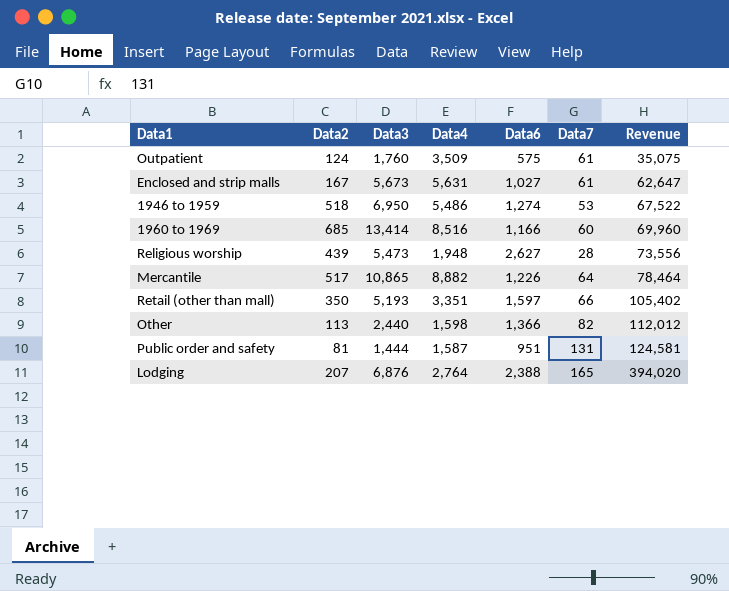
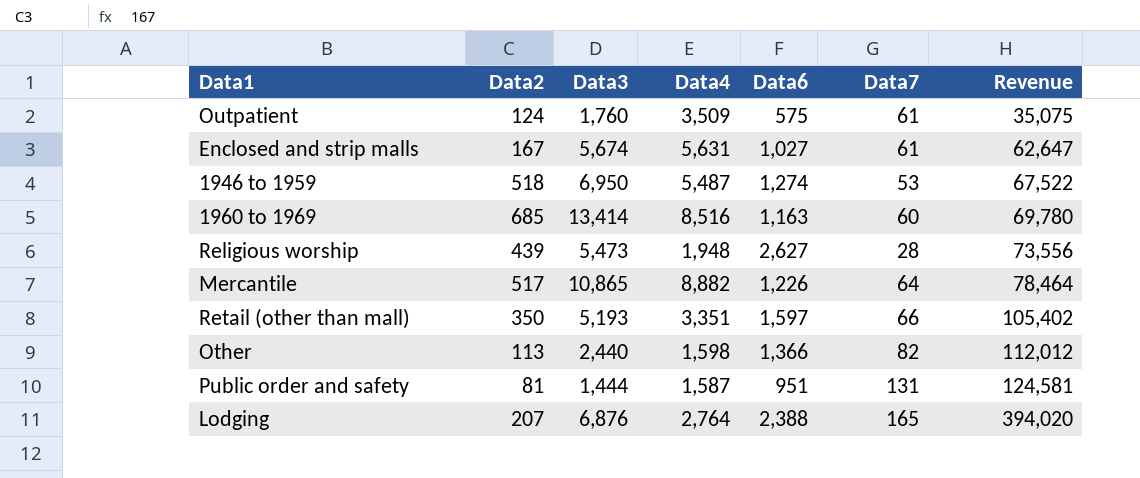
Enclosed and strip malls | Data3: 5,673 -> 5,674
1946 to 1959 | Data4: 5,486 -> 5,487
1960 to 1969 | Data6: 1,166 -> 1,163
1960 to 1969 | Revenue: 69,960 -> 69,780

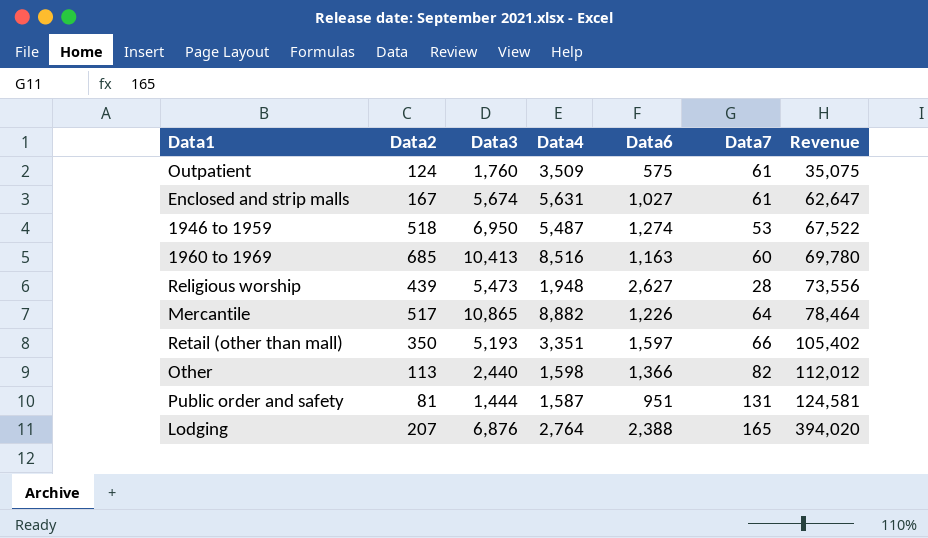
1960 to 1969 | Data3: 13,414 -> 10,413

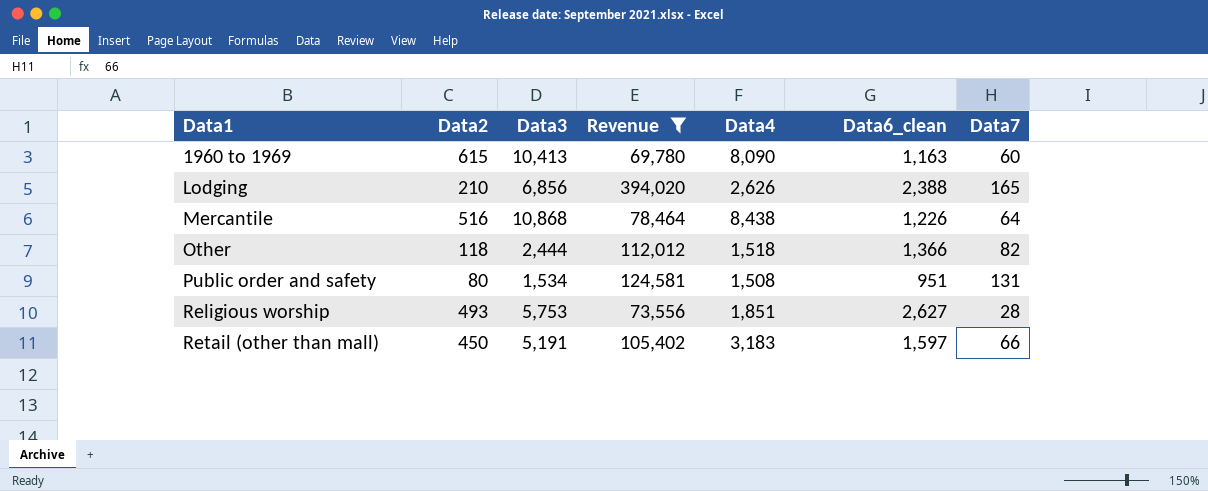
filter: none -> Revenue >= 69,780
row order: Revenue ascending -> Data1 ascending
column Revenue | position: 7 -> 4
column name: Data6 -> Data6_clean
1960 to 1969 | Data2: 685 -> 615
1960 to 1969 | Data4: 8,516 -> 8,090
Lodging | Data2: 207 -> 210
Lodging | Data3: 6,876 -> 6,856
Lodging | Data4: 2,764 -> 2,626
Mercantile | Data2: 517 -> 516
Mercantile | Data3: 10,865 -> 10,868
Mercantile | Data4: 8,882 -> 8,438
Other | Data2: 113 -> 118
Other | Data3: 2,440 -> 2,444
Other | Data4: 1,598 -> 1,518
Public order and safety | Data2: 81 -> 80
Public order and safety | Data3: 1,444 -> 1,534
Public order and safety | Data4: 1,587 -> 1,508
Religious worship | Data2: 439 -> 493
Religious worship | Data3: 5,473 -> 5,753
Religious worship | Data4: 1,948 -> 1,851
Retail (other than mall) | Data2: 350 -> 450
Retail (other than mall) | Data3: 5,193 -> 5,191
Retail (other than mall) | Data4: 3,351 -> 3,183

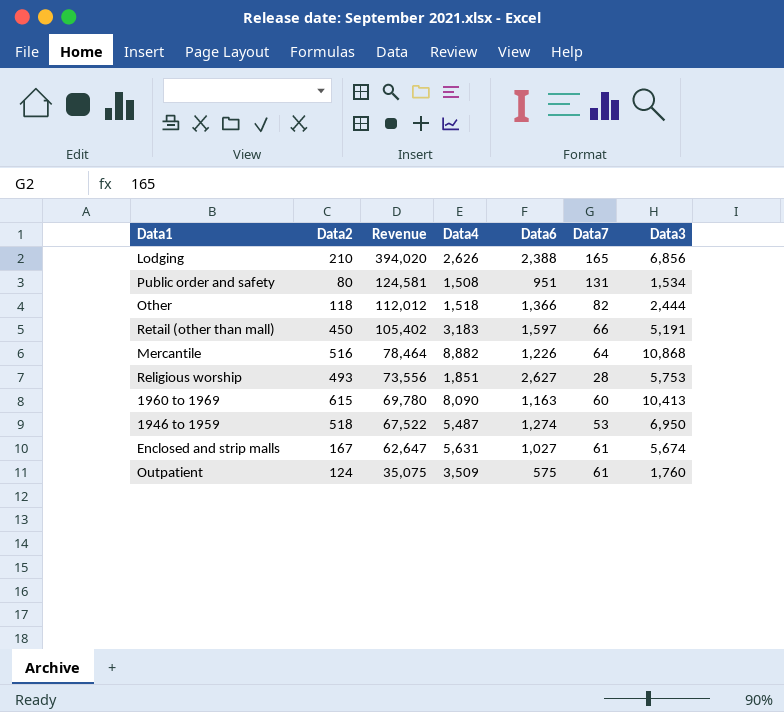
filter: Revenue >= 69,780 -> none
row order: Data1 ascending -> Revenue descending
column name: Data6_clean -> Data6
column Data3 | position: 3 -> 7
Mercantile | Data4: 8,438 -> 8,882

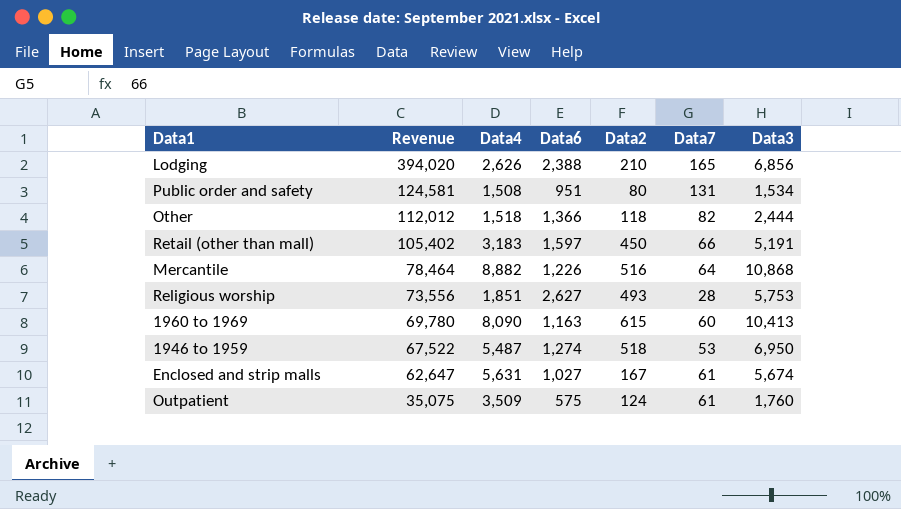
column Data2 | position: 2 -> 5

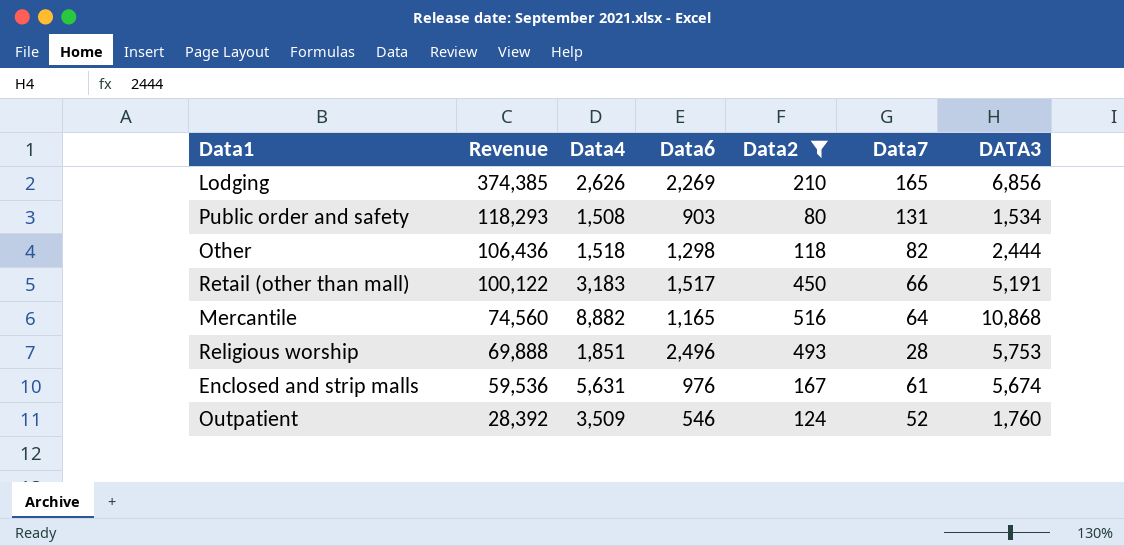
filter: none -> Data2 <= 516
column name: Data3 -> DATA3
Lodging | Revenue: 394,020 -> 374,385
Lodging | Data6: 2,388 -> 2,269
Public order and safety | Revenue: 124,581 -> 118,293
Public order and safety | Data6: 951 -> 903
Other | Revenue: 112,012 -> 106,436
Other | Data6: 1,366 -> 1,298
Retail (other than mall) | Revenue: 105,402 -> 100,122
Retail (other than mall) | Data6: 1,597 -> 1,517
Mercantile | Revenue: 78,464 -> 74,560
Mercantile | Data6: 1,226 -> 1,165
Religious worship | Revenue: 73,556 -> 69,888
Religious worship | Data6: 2,627 -> 2,496
Enclosed and strip malls | Revenue: 62,647 -> 59,536
Enclosed and strip malls | Data6: 1,027 -> 976
Outpatient | Revenue: 35,075 -> 28,392
Outpatient | Data6: 575 -> 546
Outpatient | Data7: 61 -> 52

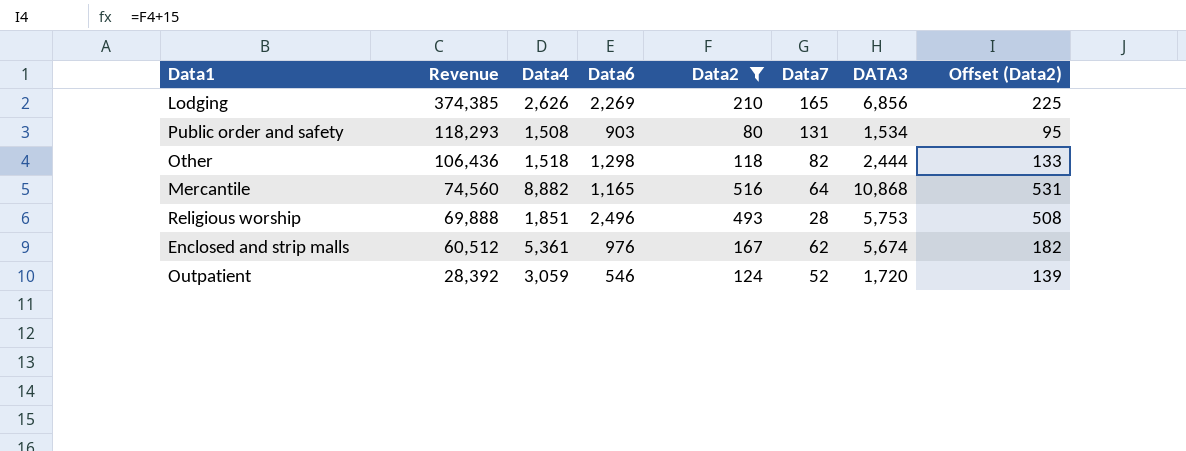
column Offset (Data2) | formula: none -> [Data2] + 15
row Retail (other than mall): 100,122 | 3,183 | 1,517 | 450 | 66 | 5,191 -> none
Enclosed and strip malls | Revenue: 59,536 -> 60,512
Enclosed and strip malls | Data4: 5,631 -> 5,361
Enclosed and strip malls | Data7: 61 -> 62
Outpatient | Data4: 3,509 -> 3,059
Outpatient | DATA3: 1,760 -> 1,720

